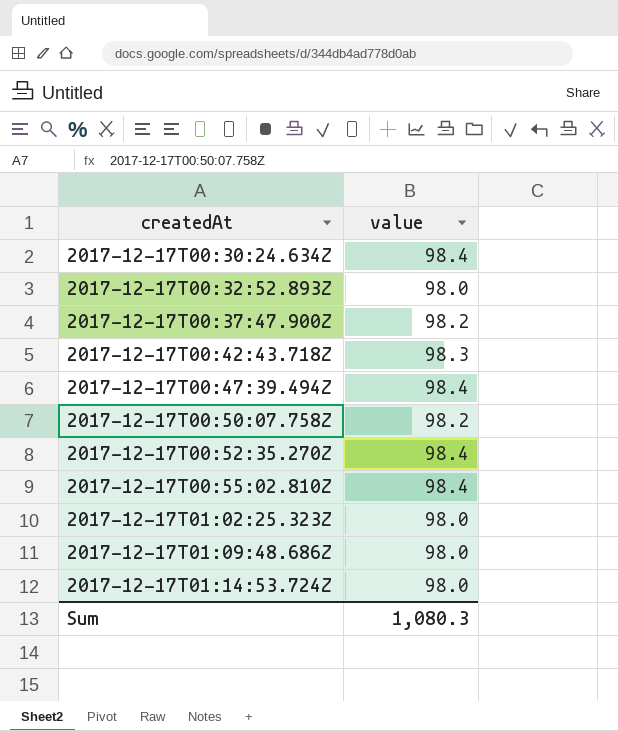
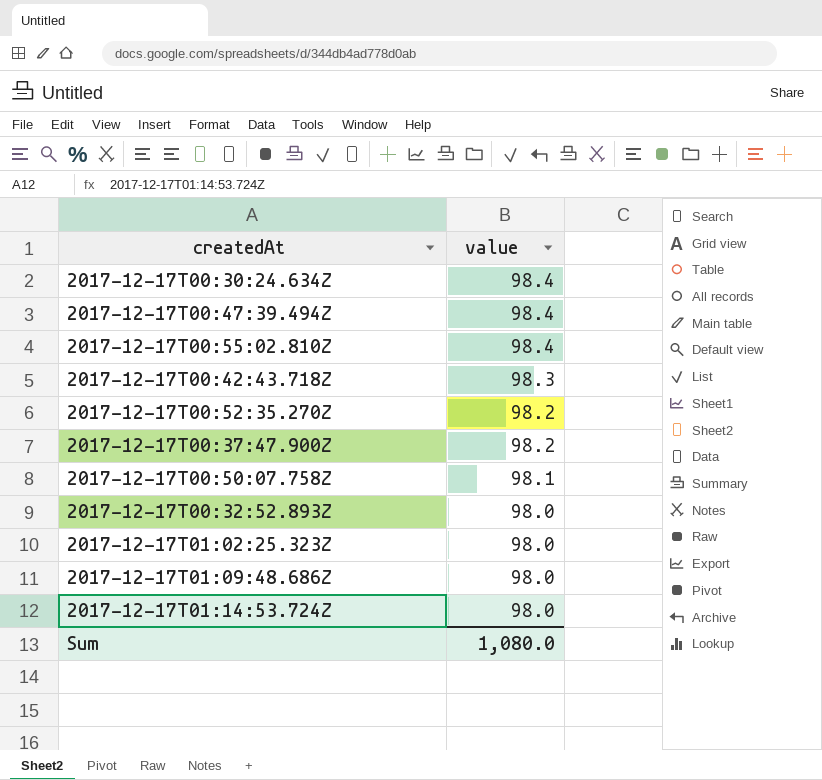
row order: createdAt ascending -> value descending
2017-12-17T00:52:35.270Z | value: 98.4 -> 98.2
2017-12-17T00:50:07.758Z | value: 98.2 -> 98.1
Sum | value: 1,080.3 -> 1,080.0

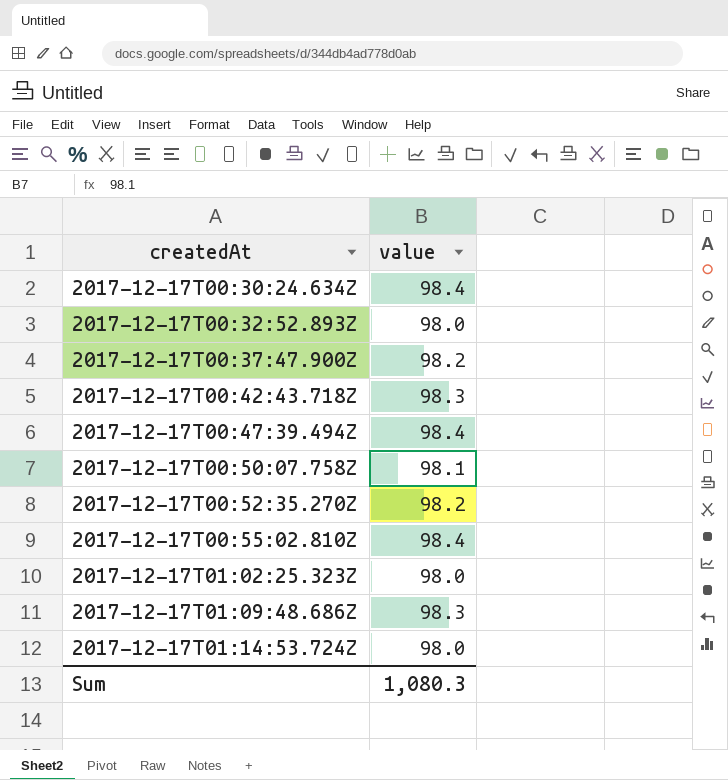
row order: value descending -> createdAt ascending
2017-12-17T01:09:48.686Z | value: 98.0 -> 98.3
Sum | value: 1,080.0 -> 1,080.3

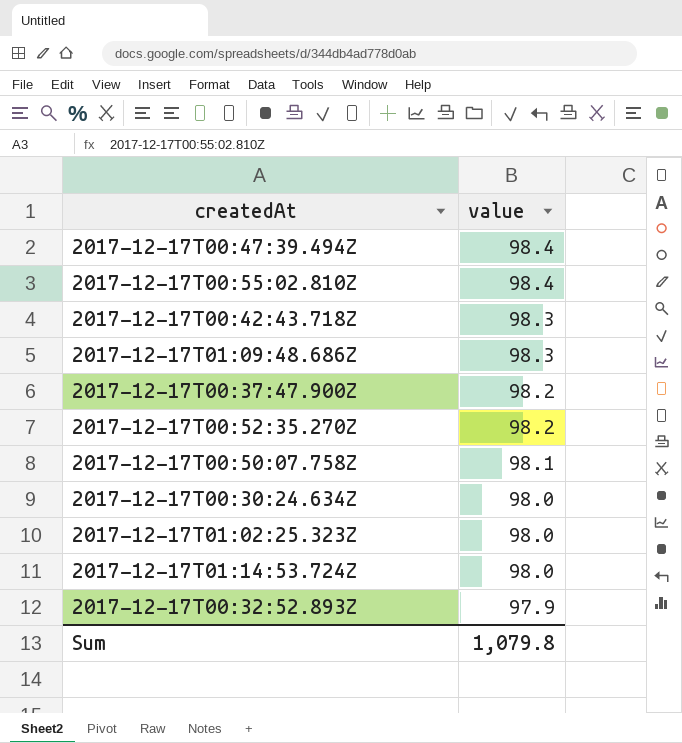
row order: createdAt ascending -> value descending
2017-12-17T00:30:24.634Z | value: 98.4 -> 98.0
2017-12-17T00:32:52.893Z | value: 98.0 -> 97.9
Sum | value: 1,080.3 -> 1,079.8

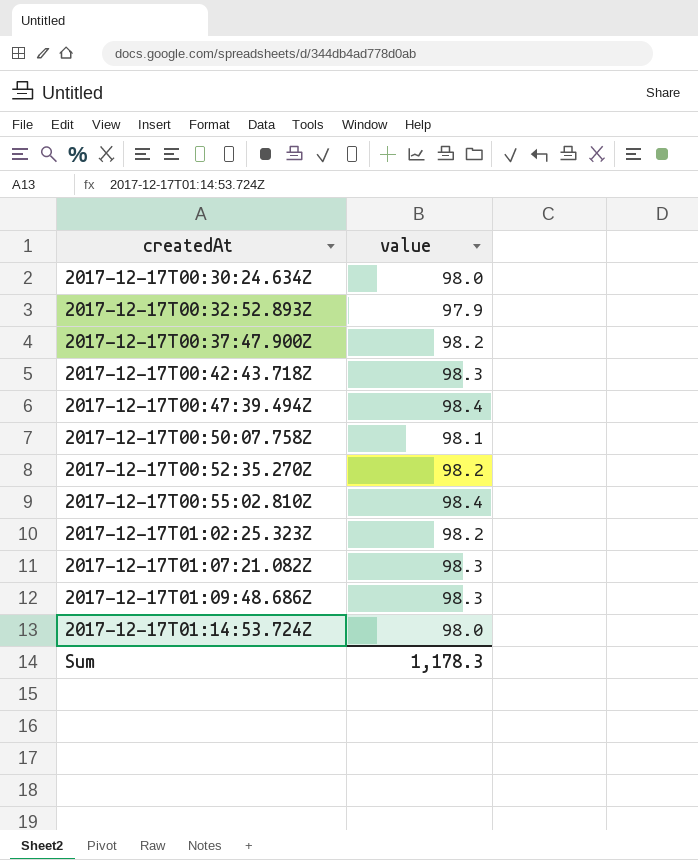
row order: value descending -> createdAt ascending
2017-12-17T01:02:25.323Z | value: 98.0 -> 98.2
row 2017-12-17T01:07:21.082Z: none -> 98.3
Sum | value: 1,079.8 -> 1,178.3

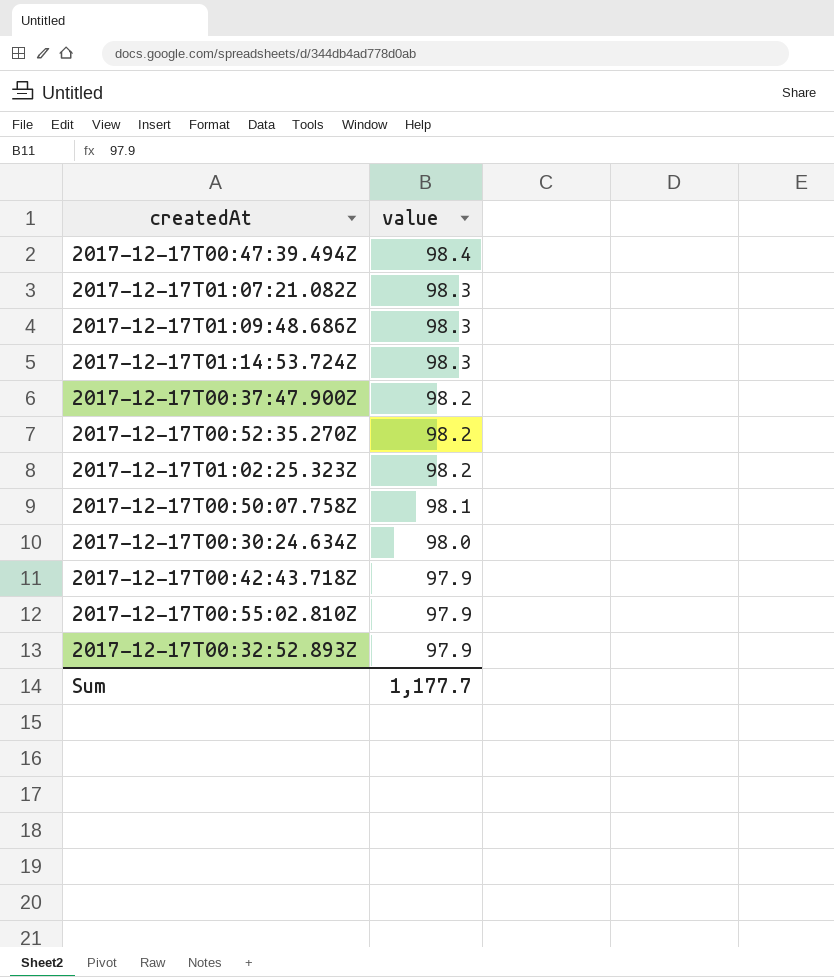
row order: createdAt ascending -> value descending
2017-12-17T01:14:53.724Z | value: 98.0 -> 98.3
2017-12-17T00:42:43.718Z | value: 98.3 -> 97.9
2017-12-17T00:55:02.810Z | value: 98.4 -> 97.9
Sum | value: 1,178.3 -> 1,177.7

